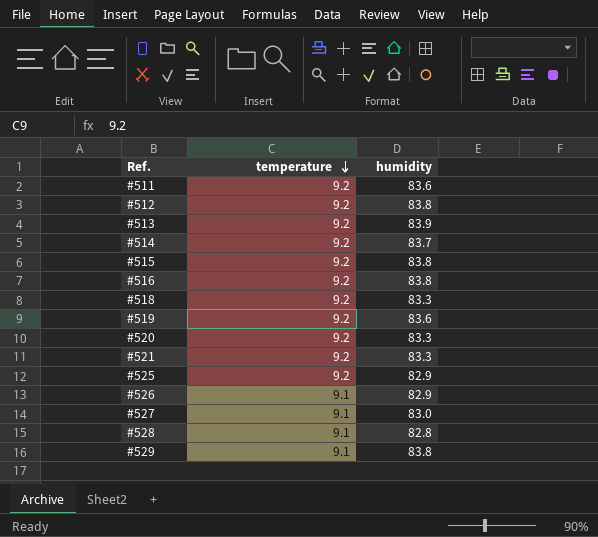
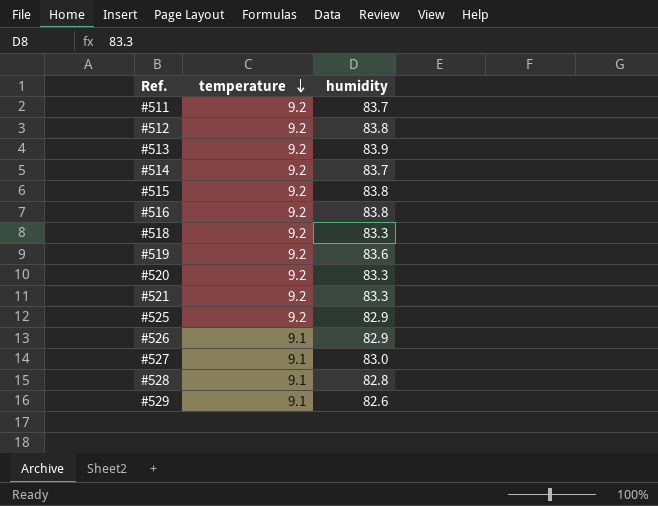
#511 | humidity: 83.6 -> 83.7
#529 | humidity: 83.8 -> 82.6

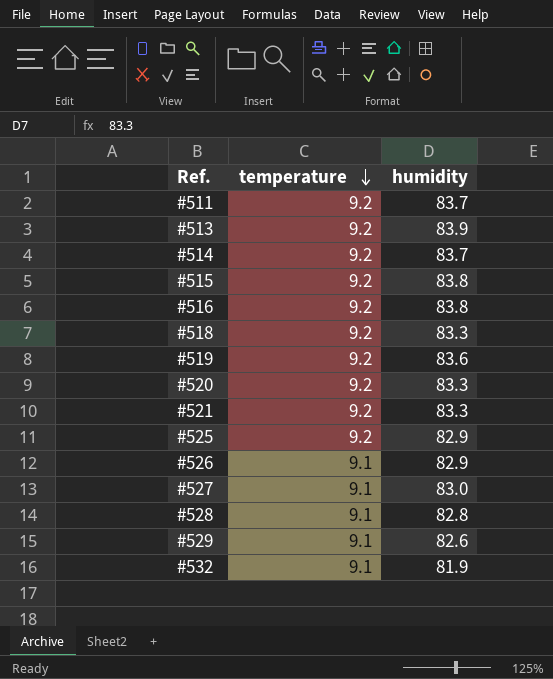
row #512: 9.2 | 83.8 -> none
row #532: none -> 9.1 | 81.9

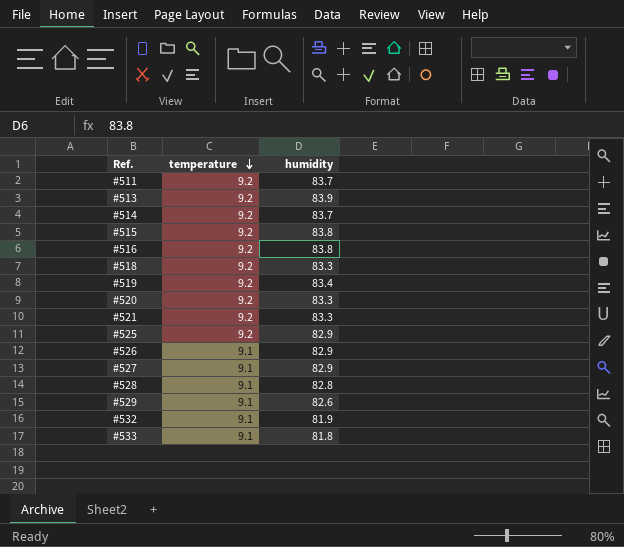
#519 | humidity: 83.6 -> 83.4
#527 | humidity: 83.0 -> 82.9
row #533: none -> 9.1 | 81.8

